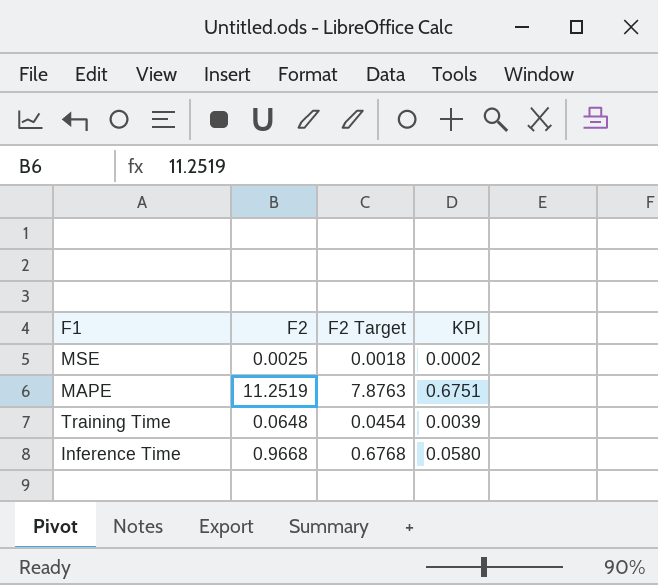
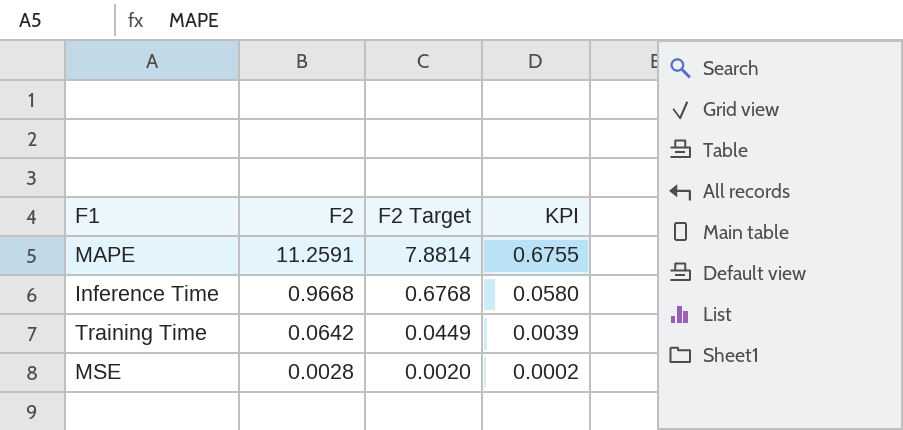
row order: none -> F2 descending
MAPE | F2: 11.2519 -> 11.2591
MAPE | F2 Target: 7.8763 -> 7.8814
MAPE | KPI: 0.6751 -> 0.6755
Training Time | F2: 0.0648 -> 0.0642
Training Time | F2 Target: 0.0454 -> 0.0449
MSE | F2: 0.0025 -> 0.0028
MSE | F2 Target: 0.0018 -> 0.0020

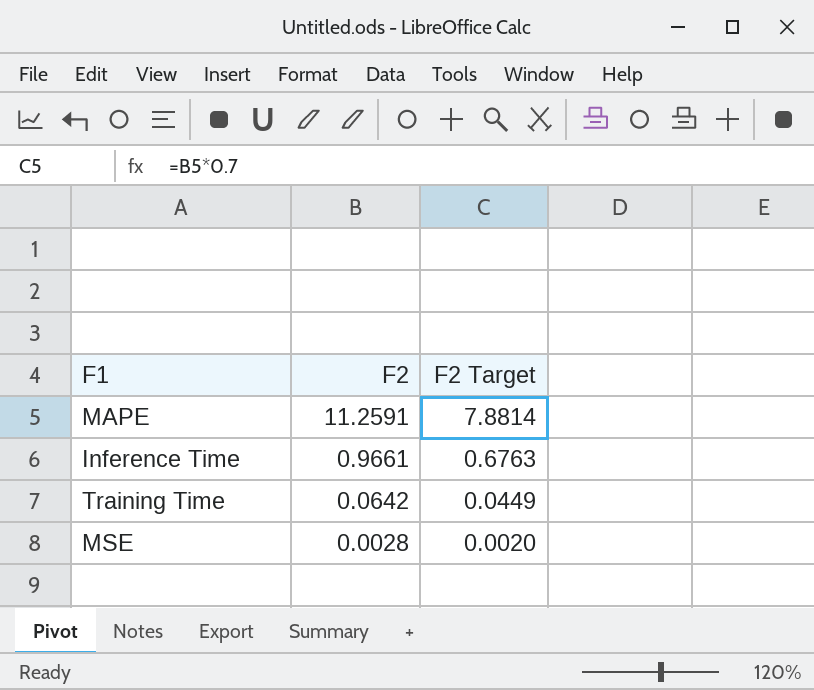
column KPI | formula: [F2] * 0.06 -> none
Inference Time | F2: 0.9668 -> 0.9661
Inference Time | F2 Target: 0.6768 -> 0.6763

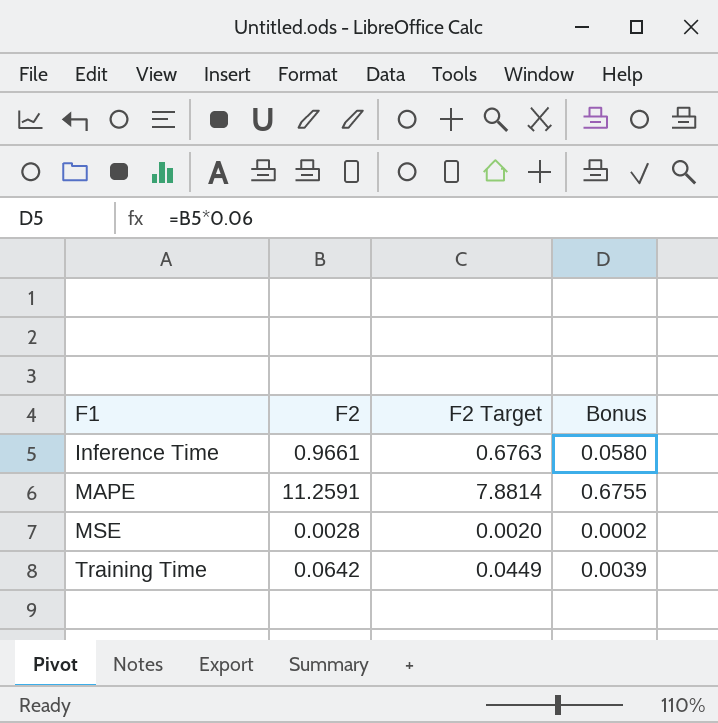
row order: F2 descending -> F1 ascending
column Bonus | formula: none -> [F2] * 0.06

